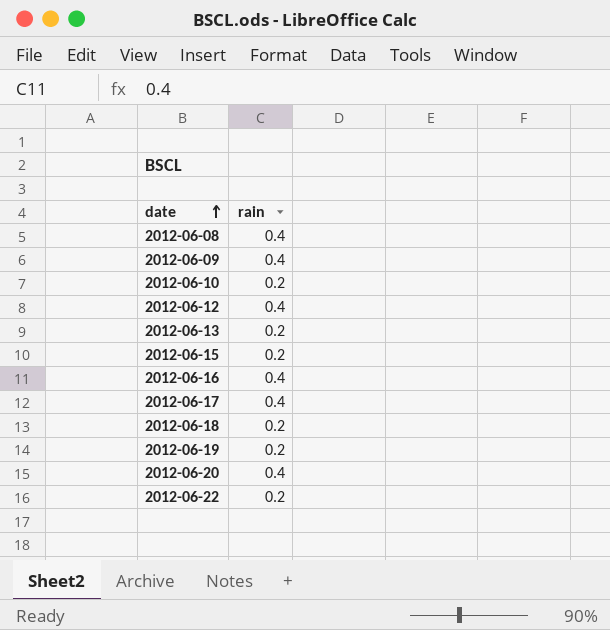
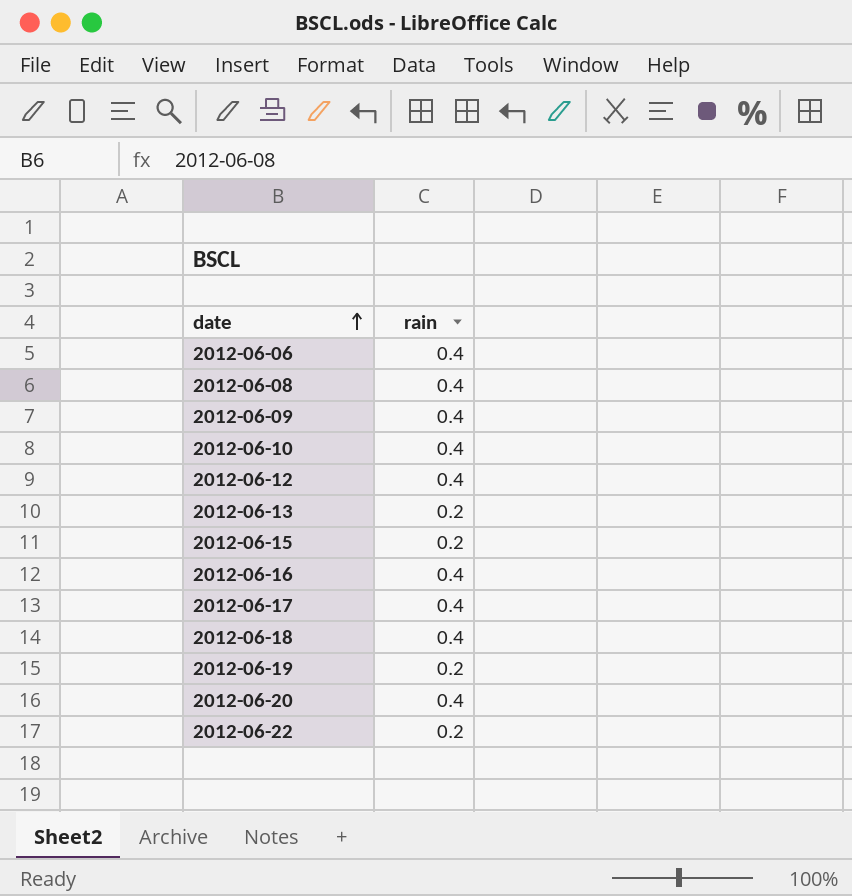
row 2012-06-06: none -> 0.4
2012-06-10 | rain: 0.2 -> 0.4
2012-06-18 | rain: 0.2 -> 0.4

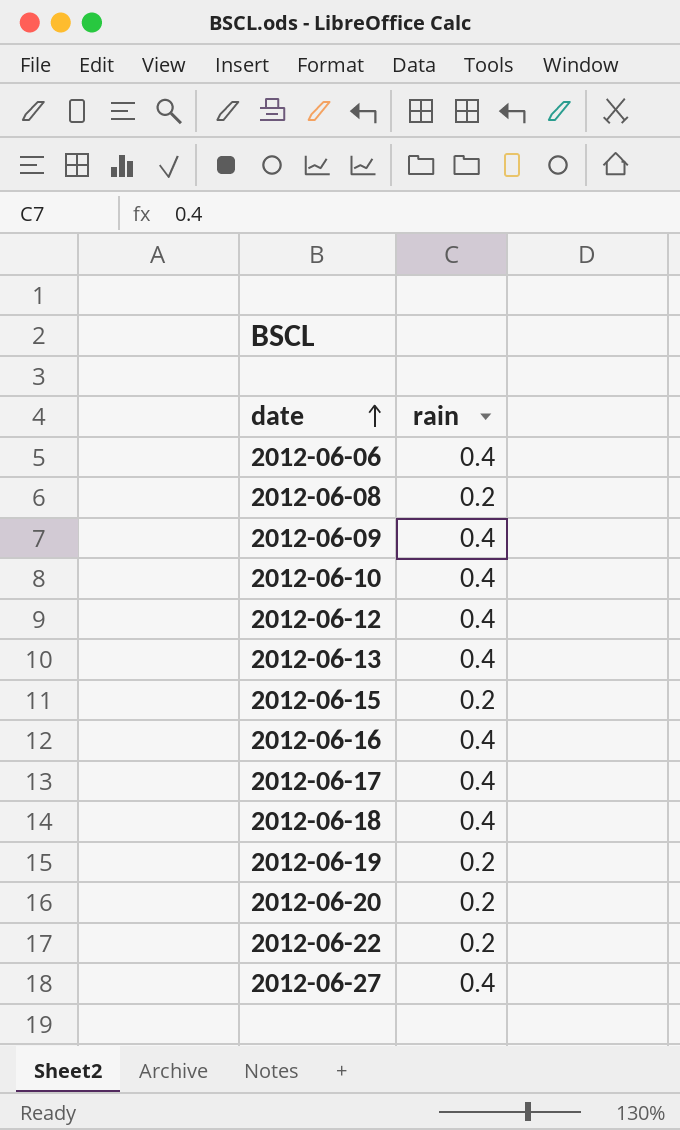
2012-06-08 | rain: 0.4 -> 0.2
2012-06-13 | rain: 0.2 -> 0.4
2012-06-20 | rain: 0.4 -> 0.2
row 2012-06-27: none -> 0.4

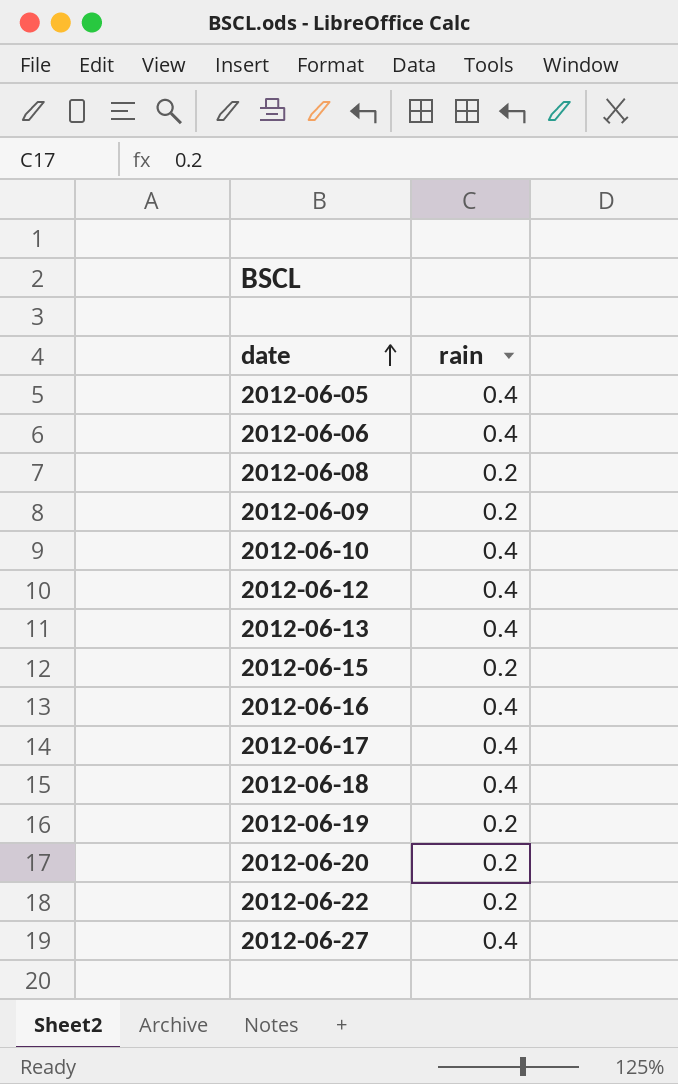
row 2012-06-05: none -> 0.4
2012-06-09 | rain: 0.4 -> 0.2

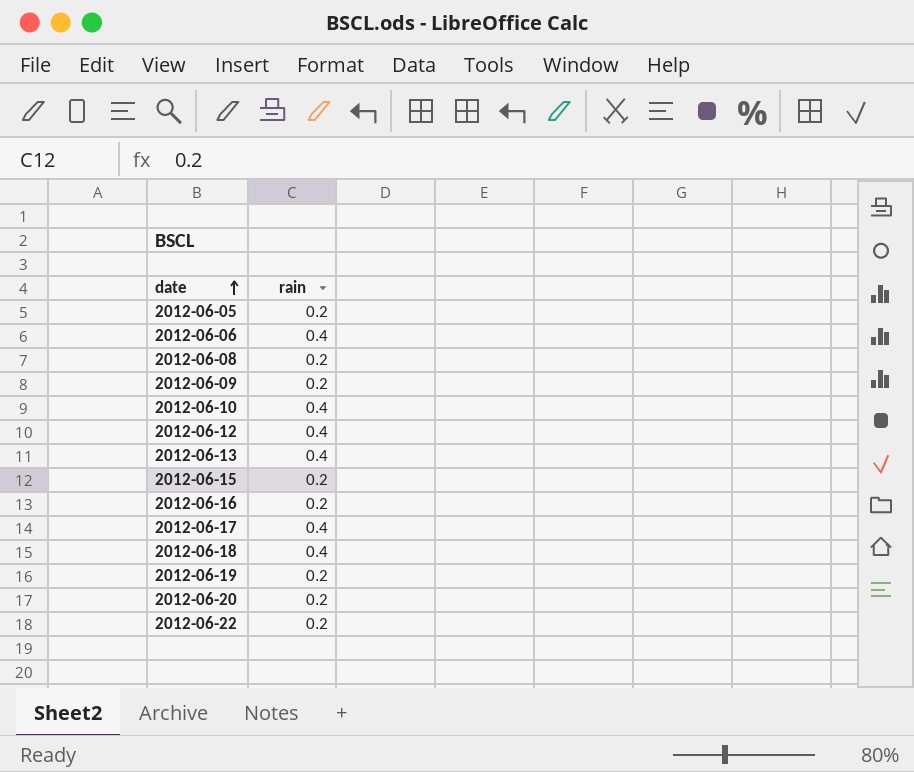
row 2012-06-27: 0.4 -> none
2012-06-05 | rain: 0.4 -> 0.2
2012-06-16 | rain: 0.4 -> 0.2

